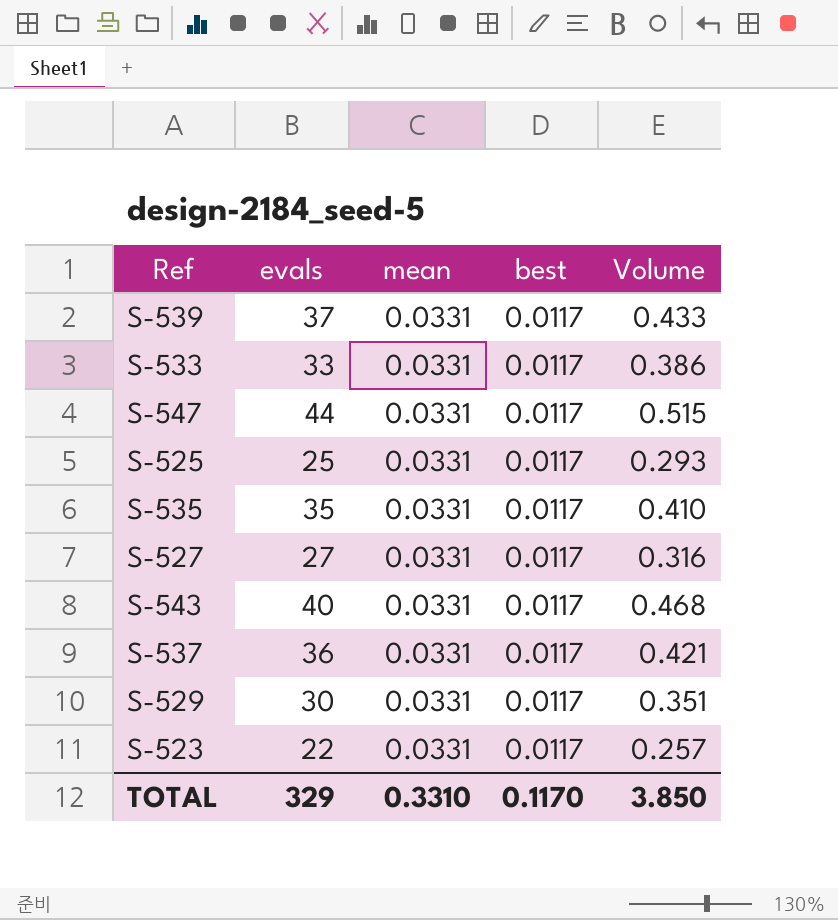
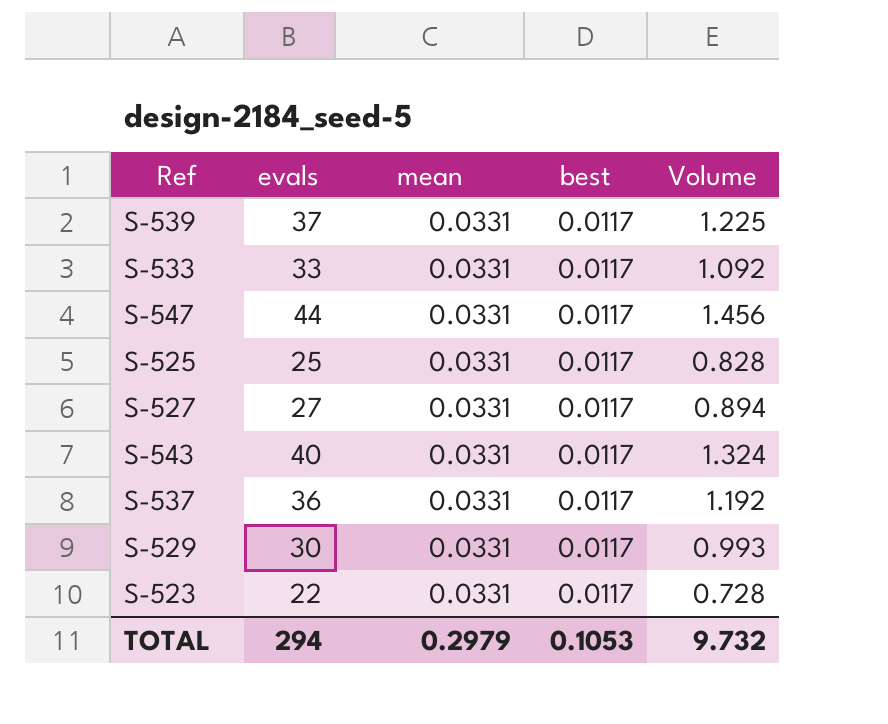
column Volume | formula: [evals] * [best] -> [evals] * [mean]
row S-535: 35 | 0.0331 | 0.0117 | 0.410 -> none
TOTAL | evals: 329 -> 294
TOTAL | mean: 0.3310 -> 0.2979
TOTAL | best: 0.1170 -> 0.1053
TOTAL | Volume: 3.850 -> 9.732

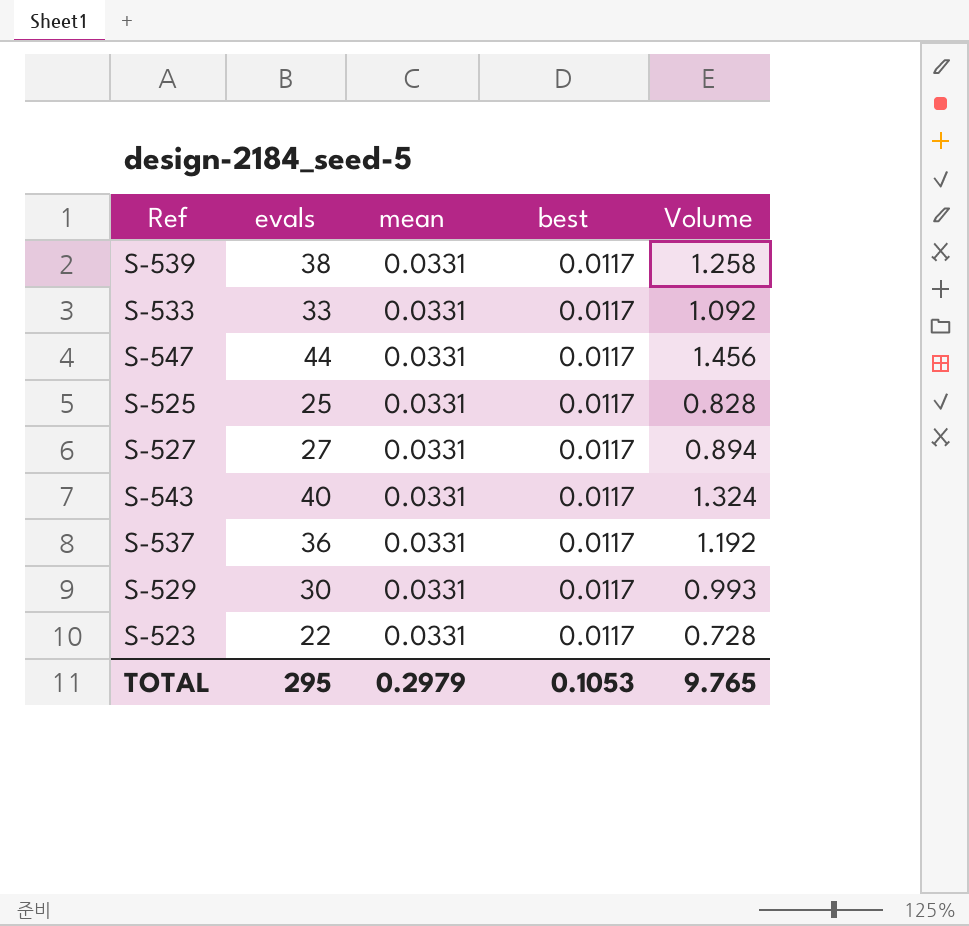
S-539 | evals: 37 -> 38
S-539 | Volume: 1.225 -> 1.258
TOTAL | evals: 294 -> 295
TOTAL | Volume: 9.732 -> 9.765

